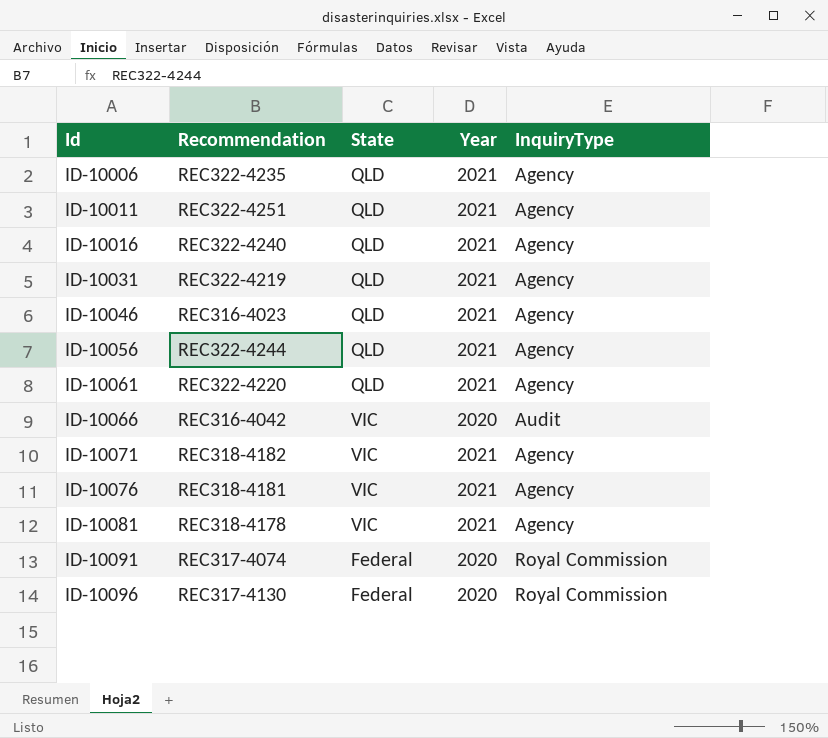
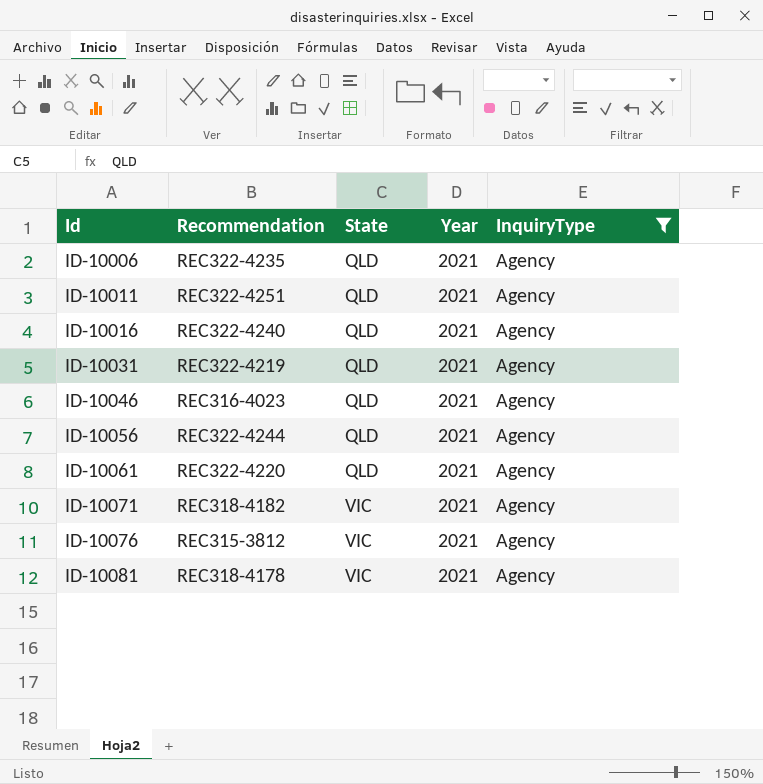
filter: none -> InquiryType = Agency
ID-10076 | Recommendation: REC318-4181 -> REC315-3812

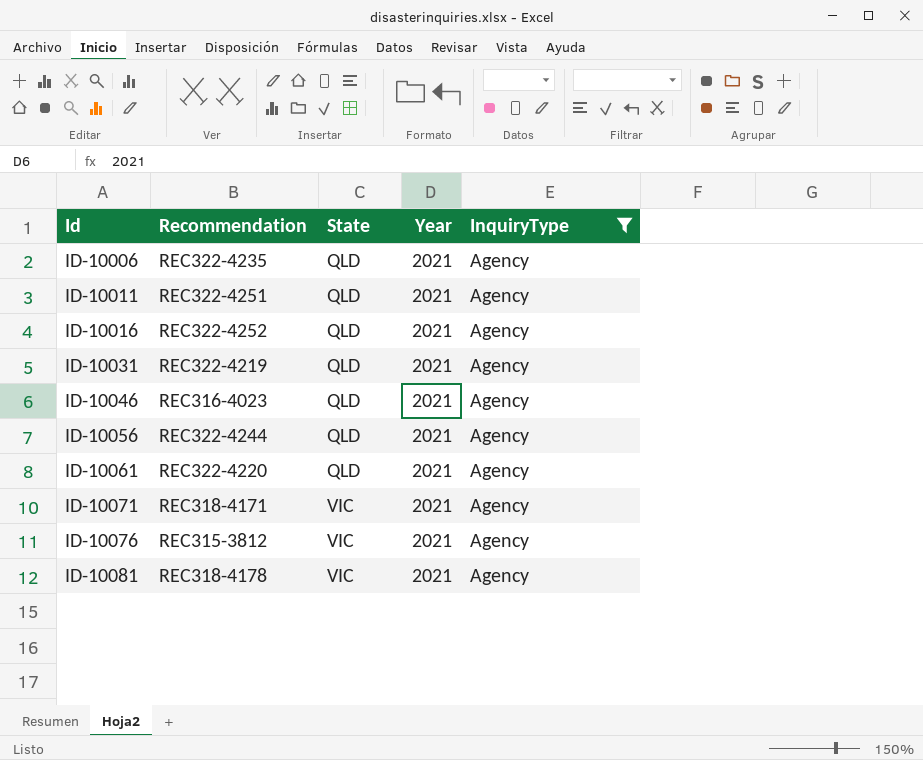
ID-10016 | Recommendation: REC322-4240 -> REC322-4252
ID-10071 | Recommendation: REC318-4182 -> REC318-4171

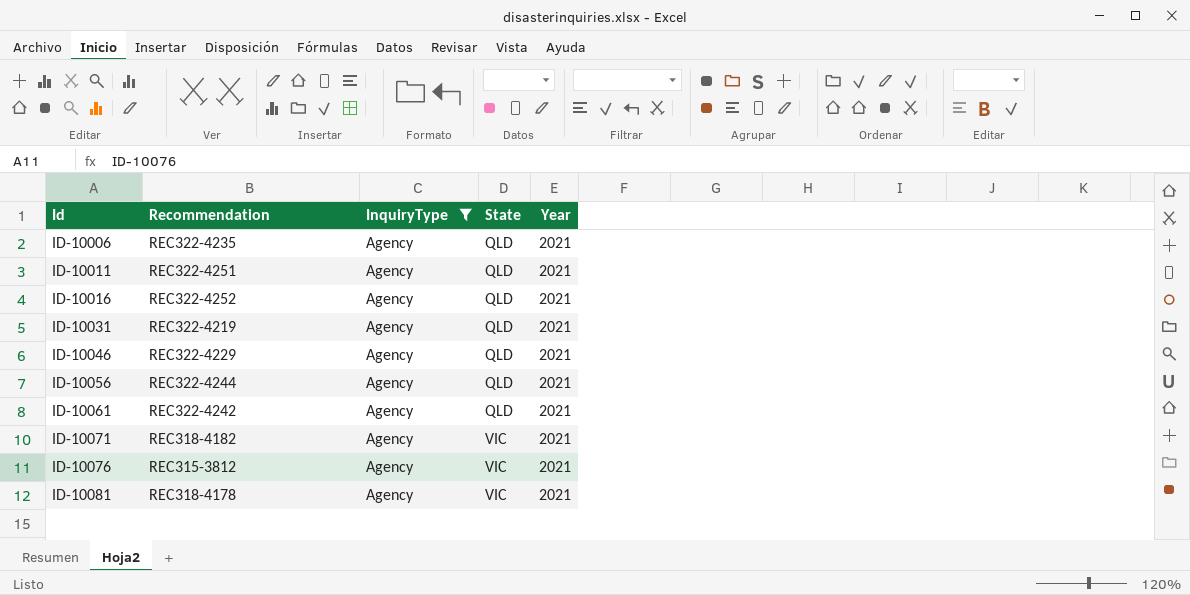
column InquiryType | position: 5 -> 3
ID-10046 | Recommendation: REC316-4023 -> REC322-4229
ID-10061 | Recommendation: REC322-4220 -> REC322-4242
ID-10071 | Recommendation: REC318-4171 -> REC318-4182

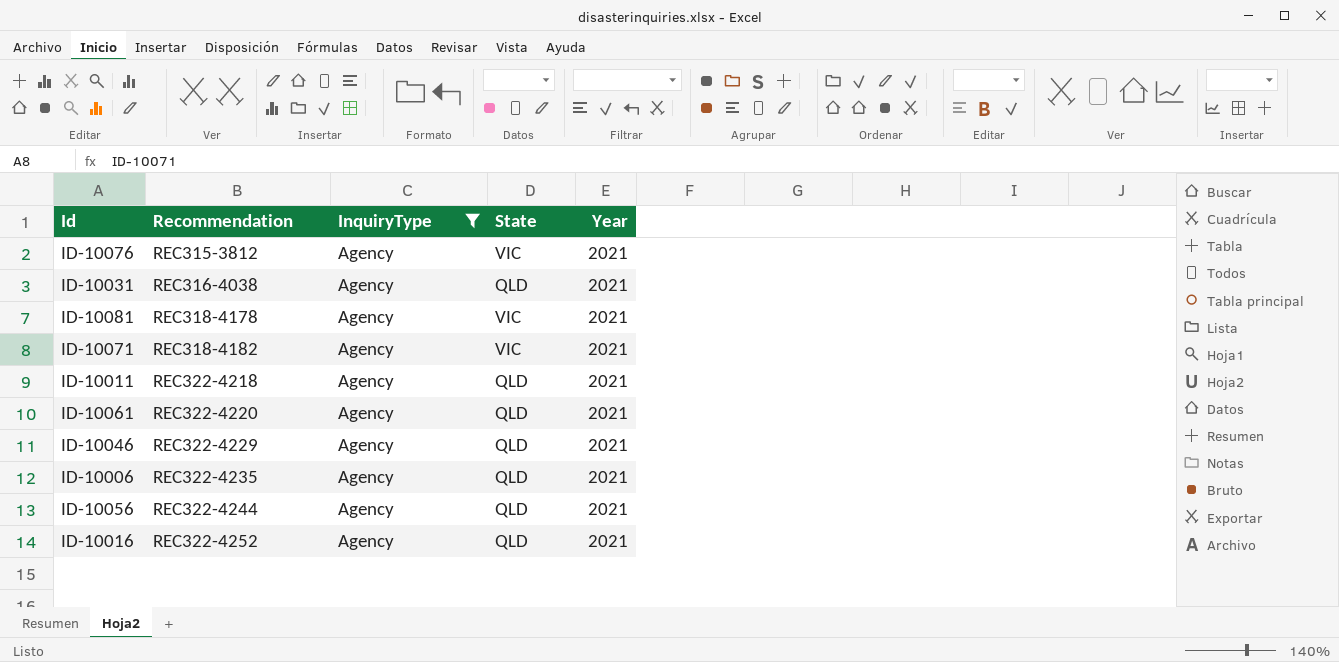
row order: Id ascending -> Recommendation ascending
ID-10031 | Recommendation: REC322-4219 -> REC316-4038
ID-10011 | Recommendation: REC322-4251 -> REC322-4218
ID-10061 | Recommendation: REC322-4242 -> REC322-4220

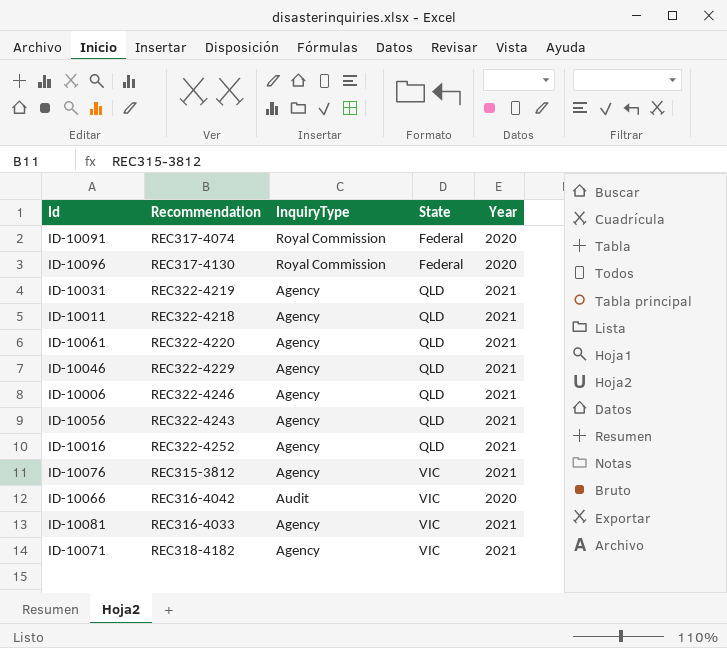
filter: InquiryType = Agency -> none
row order: Recommendation ascending -> State ascending
ID-10031 | Recommendation: REC316-4038 -> REC322-4219
ID-10006 | Recommendation: REC322-4235 -> REC322-4246
ID-10056 | Recommendation: REC322-4244 -> REC322-4243
ID-10081 | Recommendation: REC318-4178 -> REC316-4033

